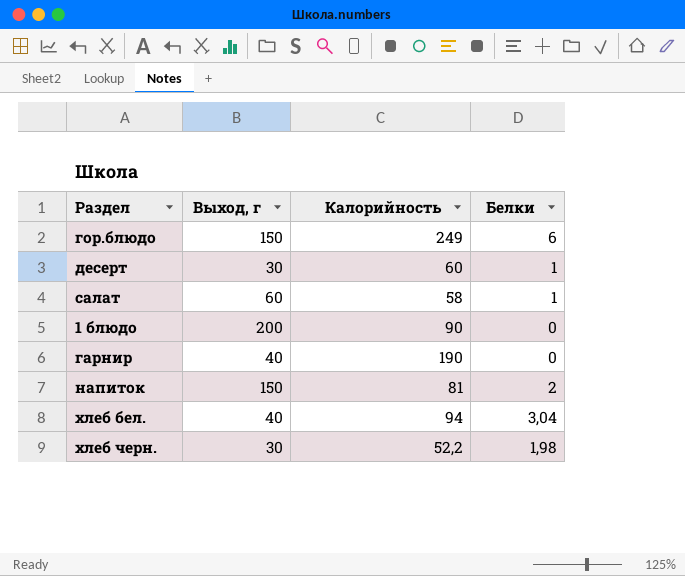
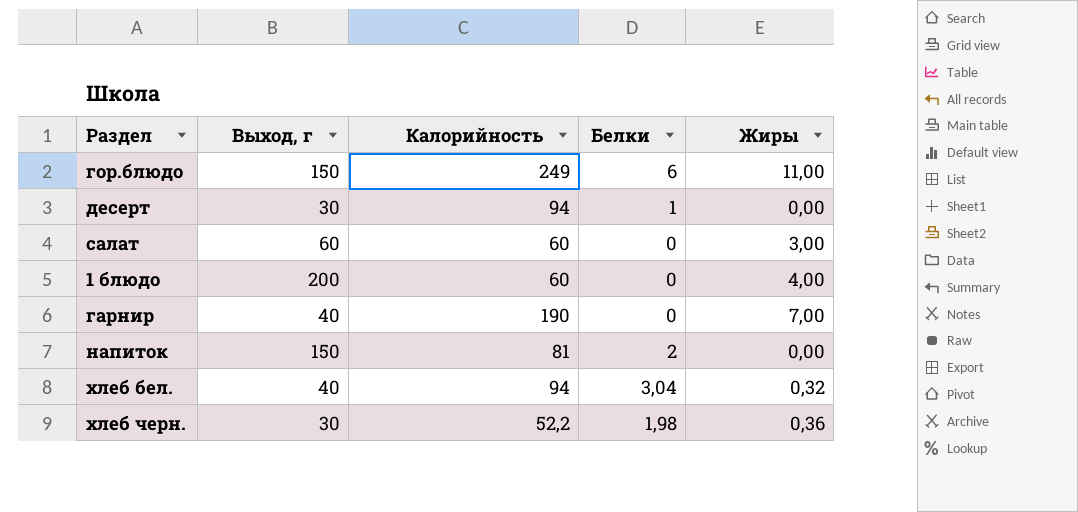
column Жиры | position: none -> 5
десерт | Калорийность: 60 -> 94
салат | Калорийность: 58 -> 60
салат | Белки: 1 -> 0
1 блюдо | Калорийность: 90 -> 60

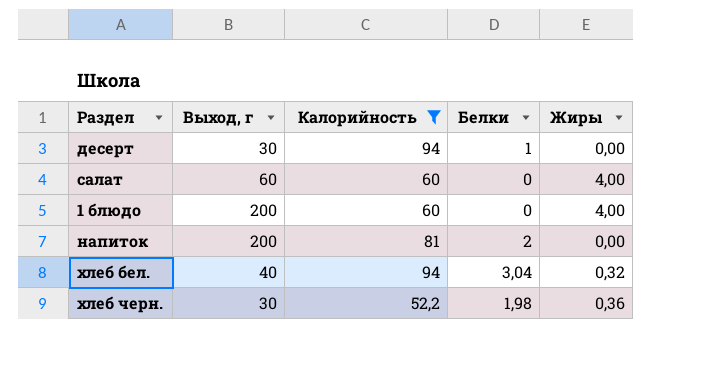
filter: none -> Калорийность <= 94
салат | Жиры: 3,00 -> 4,00
напиток | Выход, г: 150 -> 200

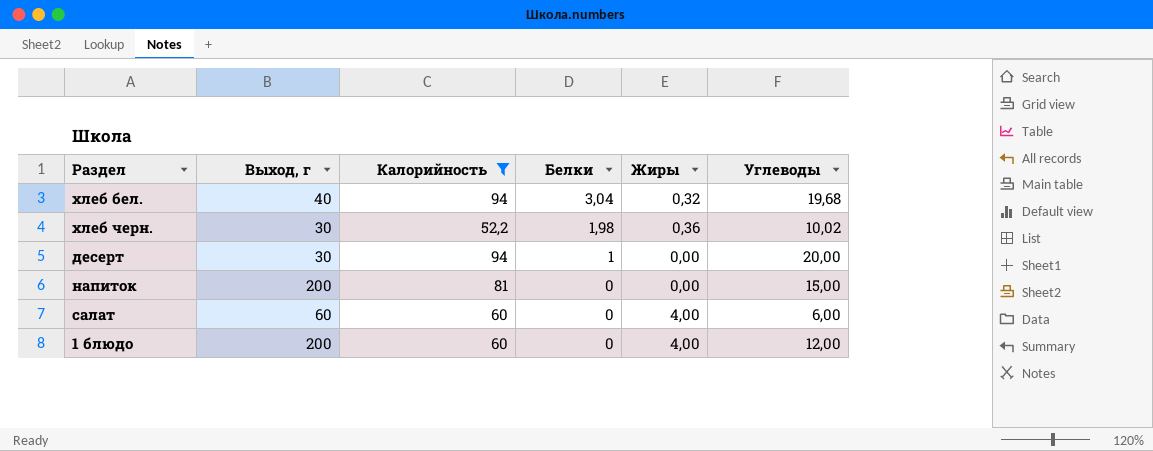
row order: none -> Белки descending
column Углеводы | position: none -> 6
напиток | Белки: 2 -> 0

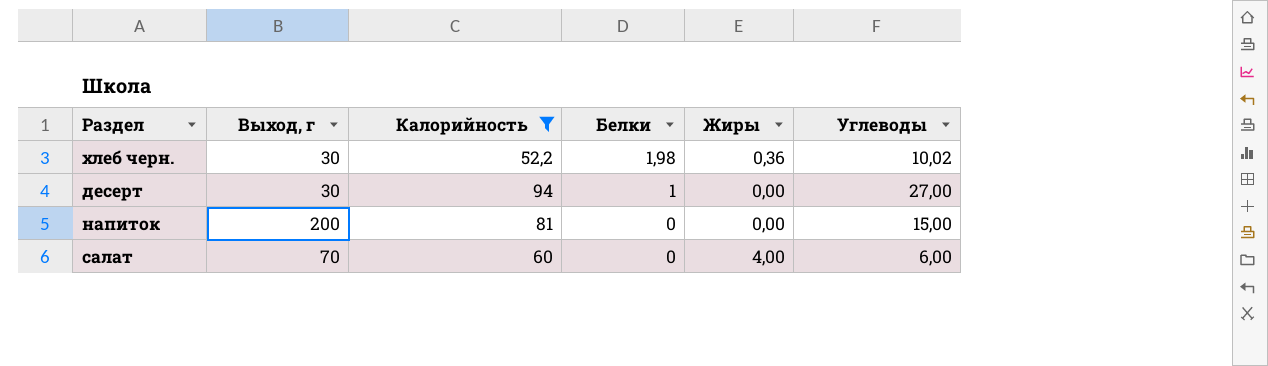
row хлеб бел.: 40 | 94 | 3,04 | 0,32 | 19,68 -> none
row 1 блюдо: 200 | 60 | 0 | 4,00 | 12,00 -> none
десерт | Углеводы: 20,00 -> 27,00
салат | Выход, г: 60 -> 70

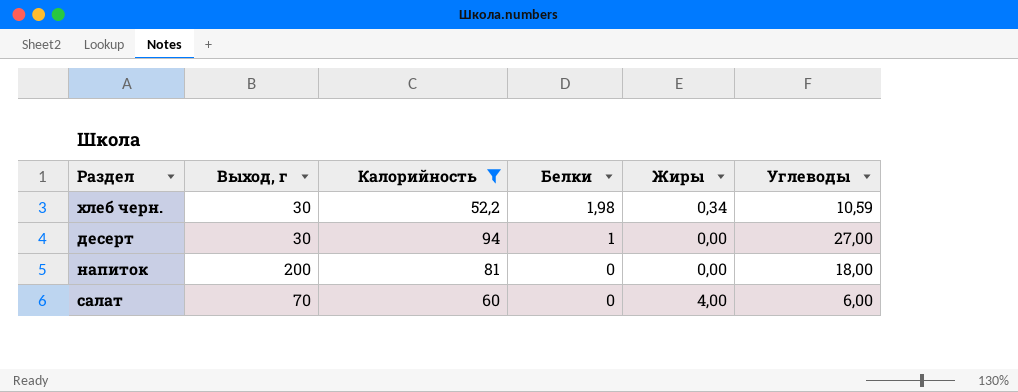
хлеб черн. | Жиры: 0,36 -> 0,34
хлеб черн. | Углеводы: 10,02 -> 10,59
напиток | Углеводы: 15,00 -> 18,00

